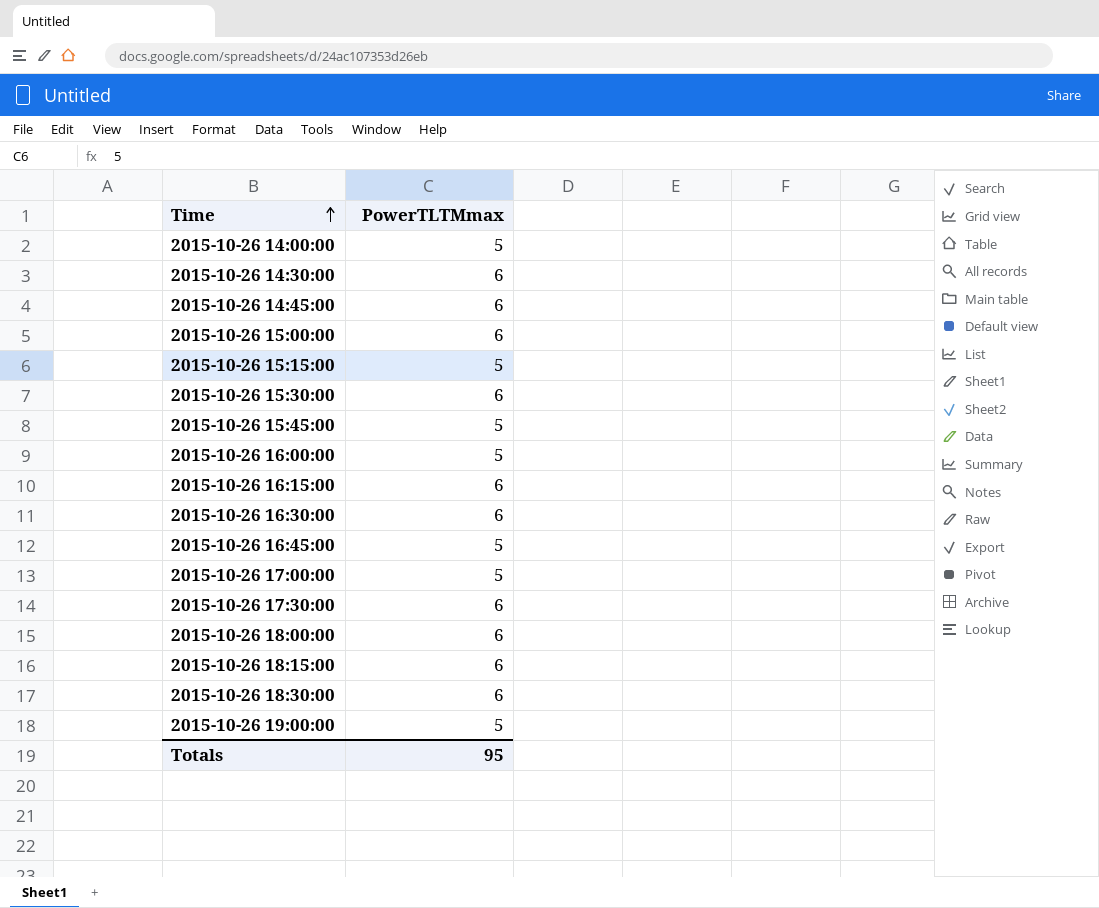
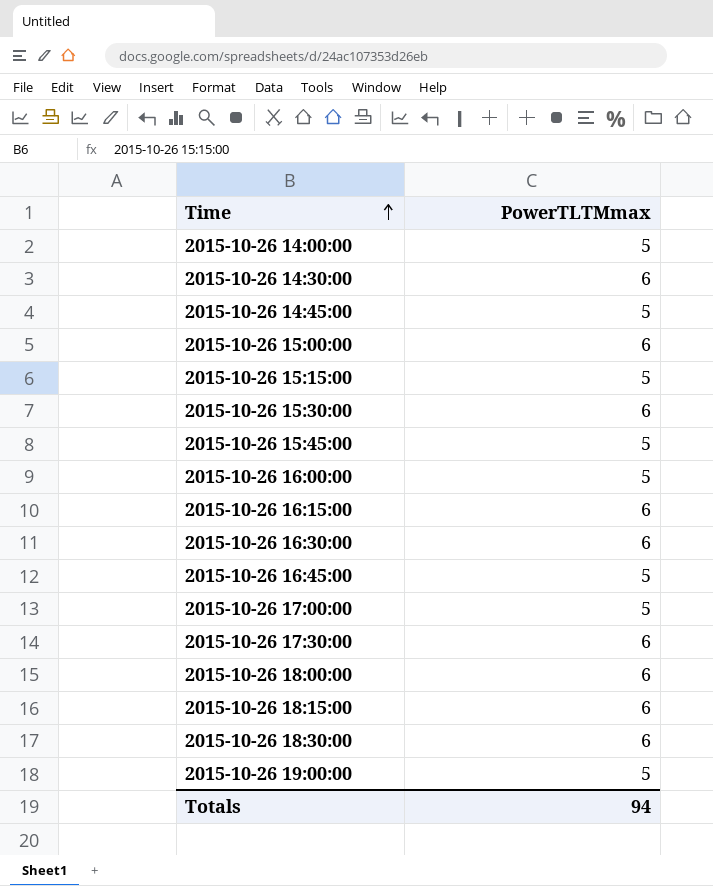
2015-10-26 14:45:00 | PowerTLTMmax: 6 -> 5
Totals | PowerTLTMmax: 95 -> 94

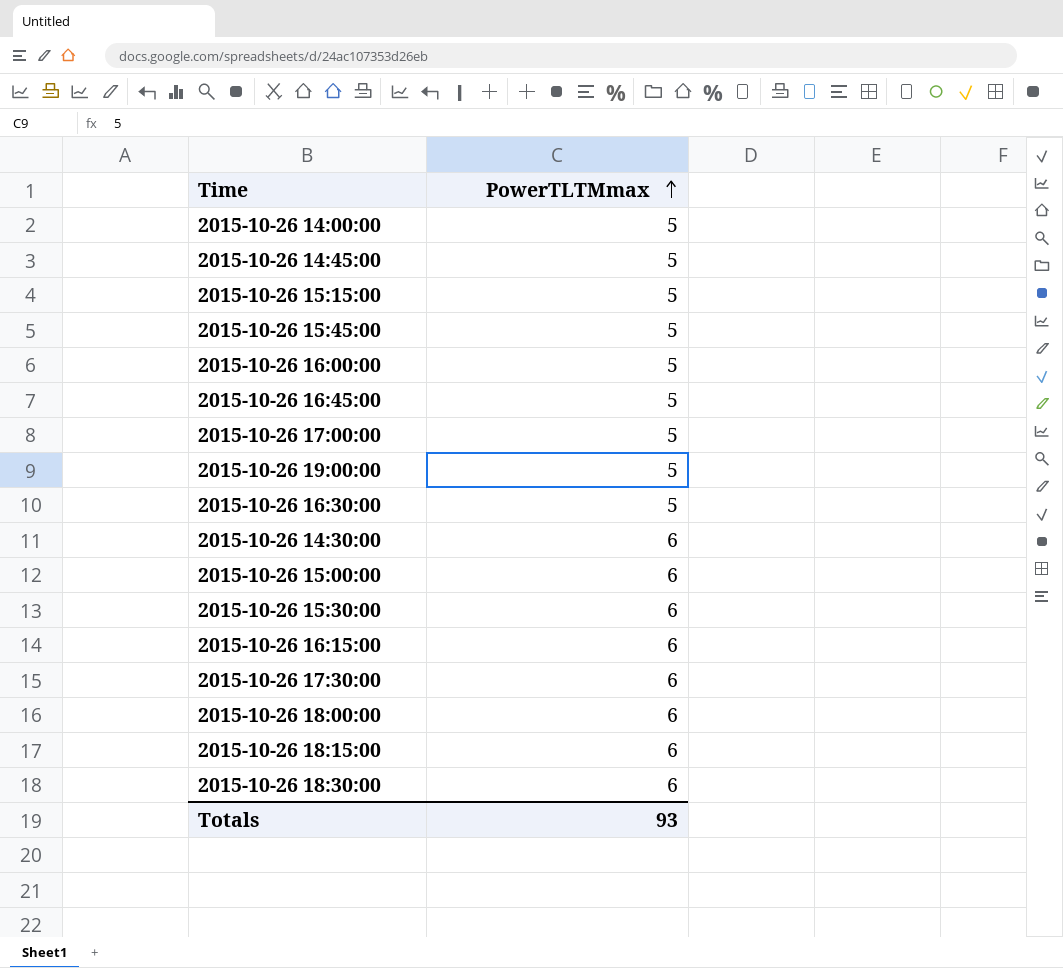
row order: Time ascending -> PowerTLTMmax ascending
2015-10-26 16:30:00 | PowerTLTMmax: 6 -> 5
Totals | PowerTLTMmax: 94 -> 93

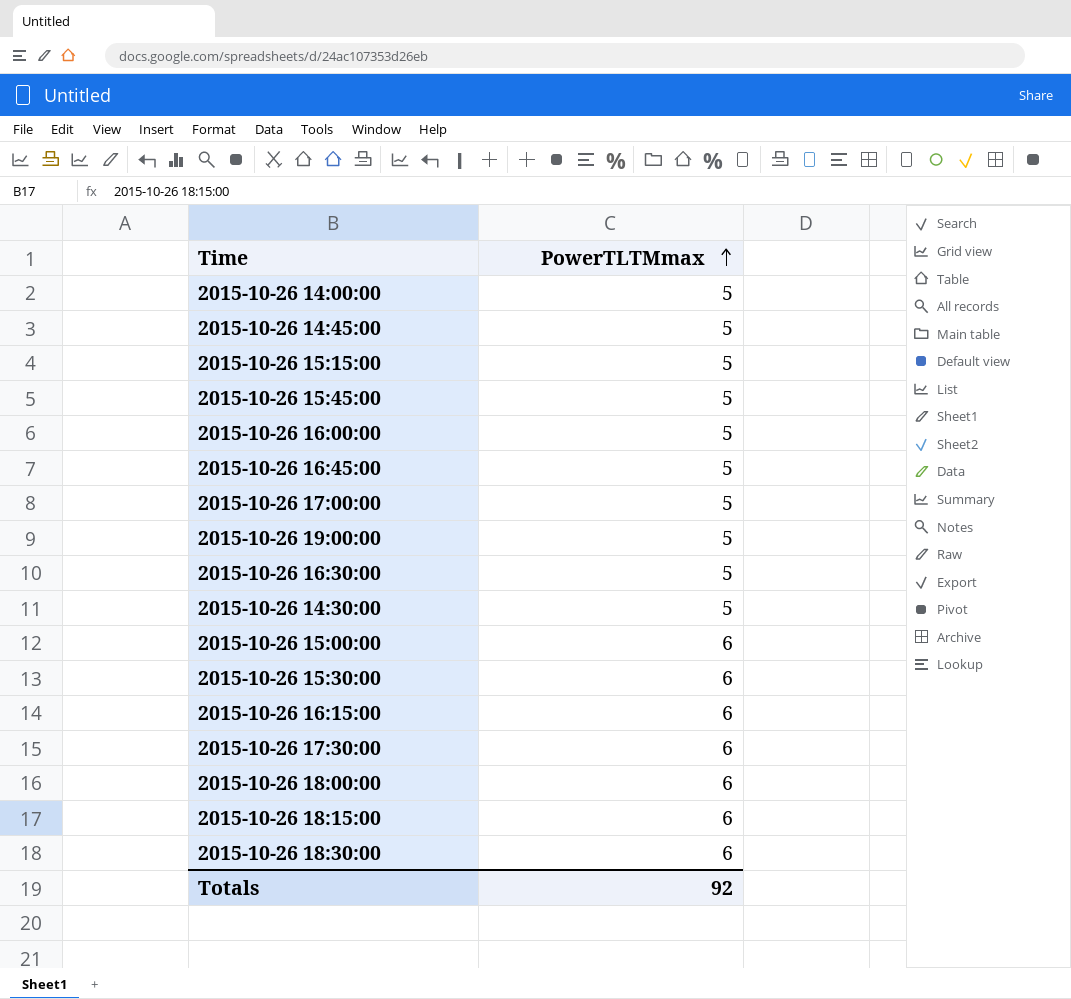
2015-10-26 14:30:00 | PowerTLTMmax: 6 -> 5
Totals | PowerTLTMmax: 93 -> 92

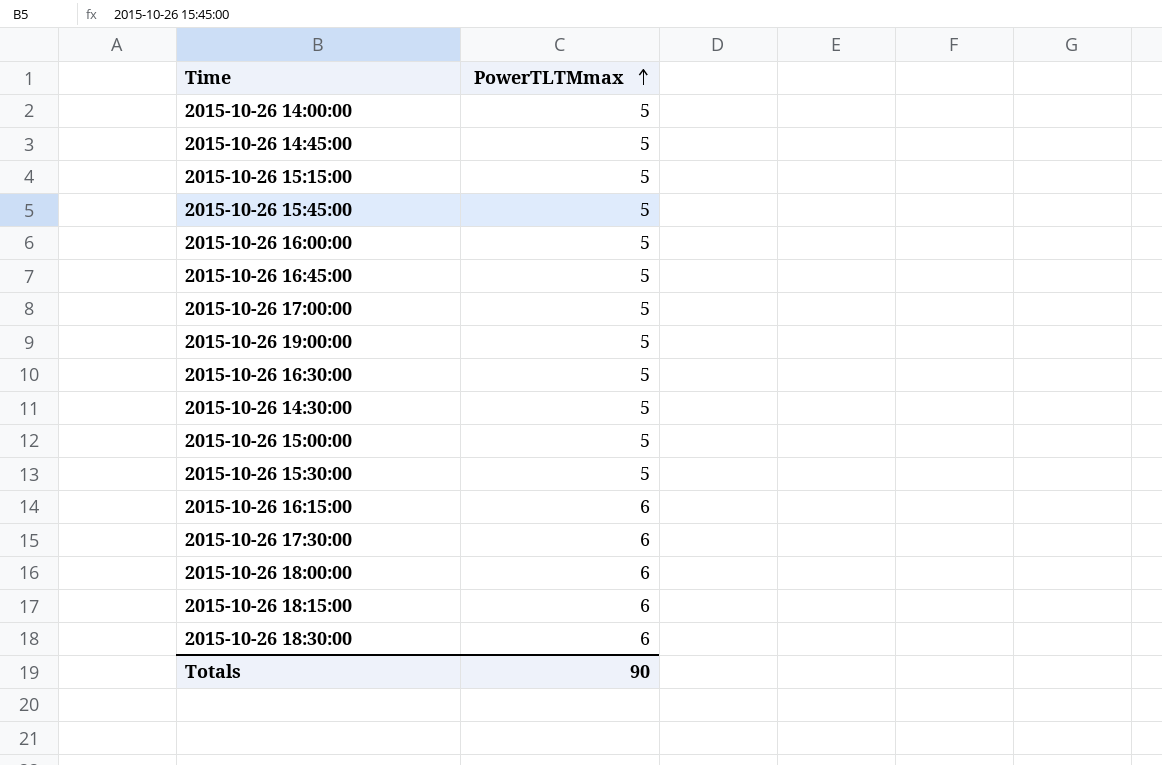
2015-10-26 15:00:00 | PowerTLTMmax: 6 -> 5
2015-10-26 15:30:00 | PowerTLTMmax: 6 -> 5
Totals | PowerTLTMmax: 92 -> 90

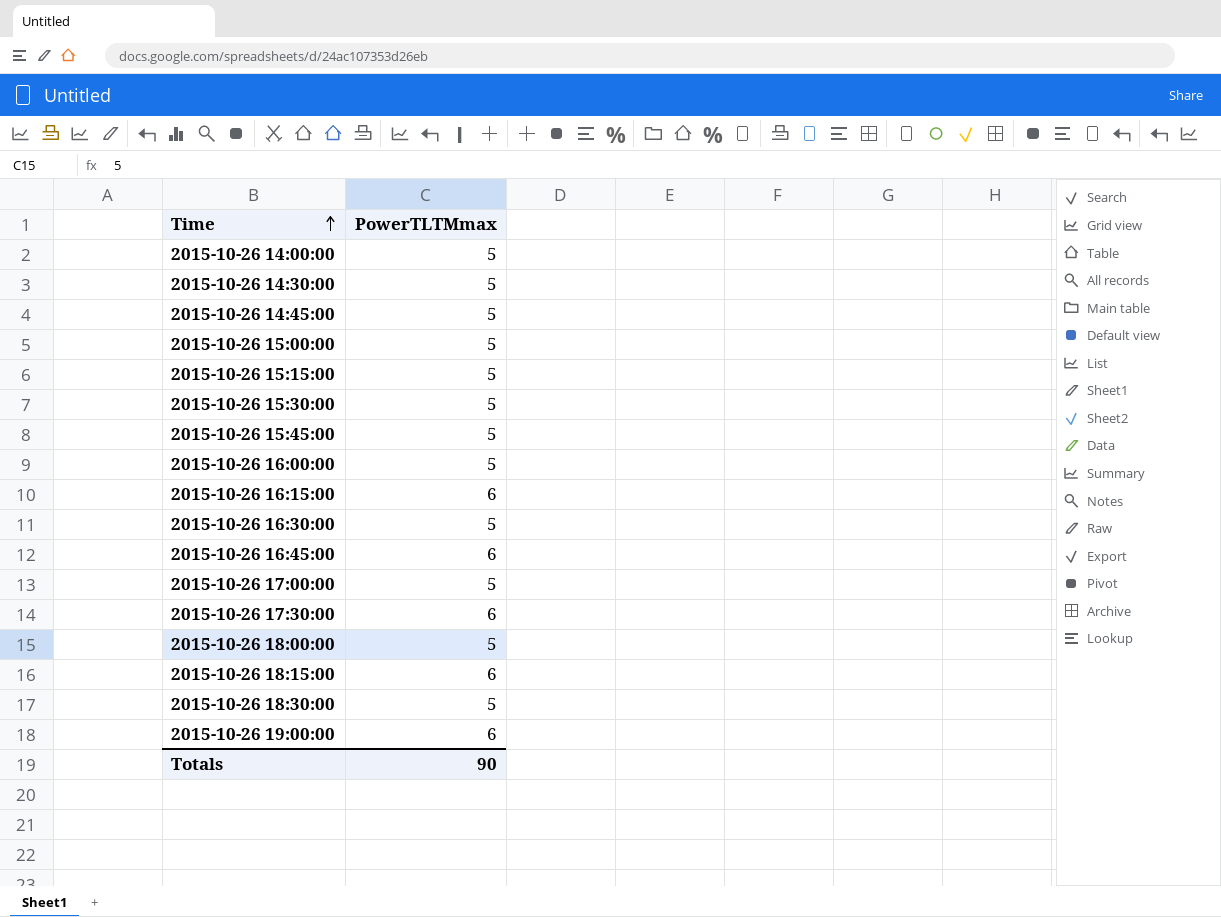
row order: PowerTLTMmax ascending -> Time ascending
2015-10-26 16:45:00 | PowerTLTMmax: 5 -> 6
2015-10-26 18:00:00 | PowerTLTMmax: 6 -> 5
2015-10-26 18:30:00 | PowerTLTMmax: 6 -> 5
2015-10-26 19:00:00 | PowerTLTMmax: 5 -> 6

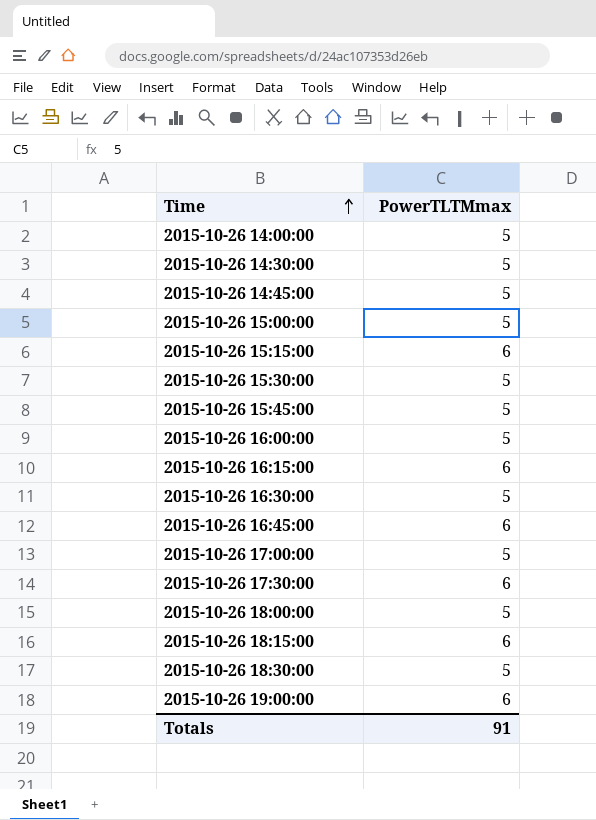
2015-10-26 15:15:00 | PowerTLTMmax: 5 -> 6
Totals | PowerTLTMmax: 90 -> 91

